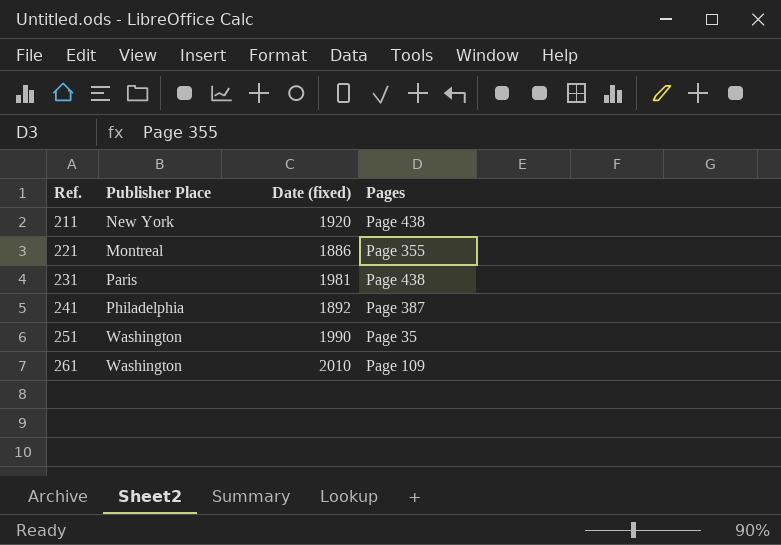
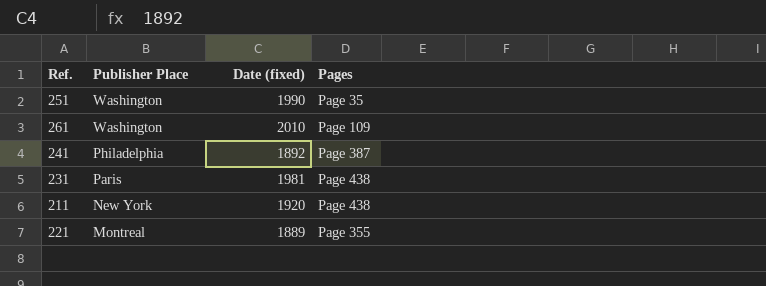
row order: Ref. ascending -> Publisher Place descending
221 | Date (fixed): 1886 -> 1889

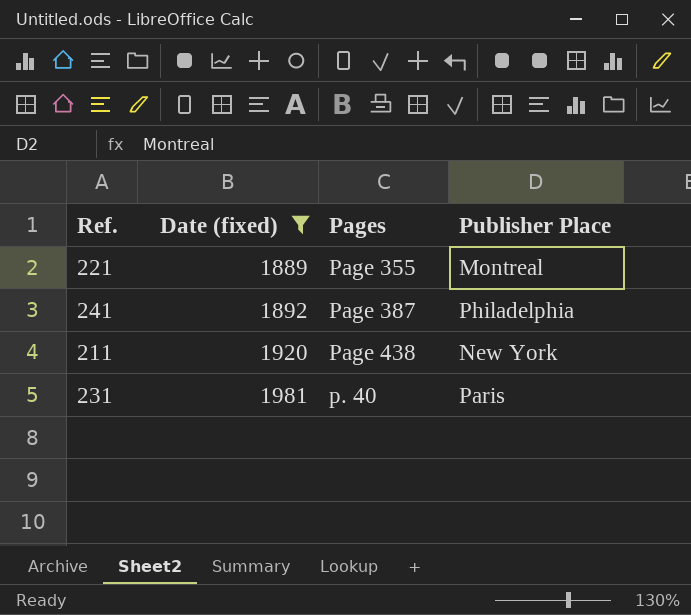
filter: none -> Date (fixed) <= 1981
row order: Publisher Place descending -> Date (fixed) ascending
column Publisher Place | position: 2 -> 4
231 | Pages: Page 438 -> p. 40

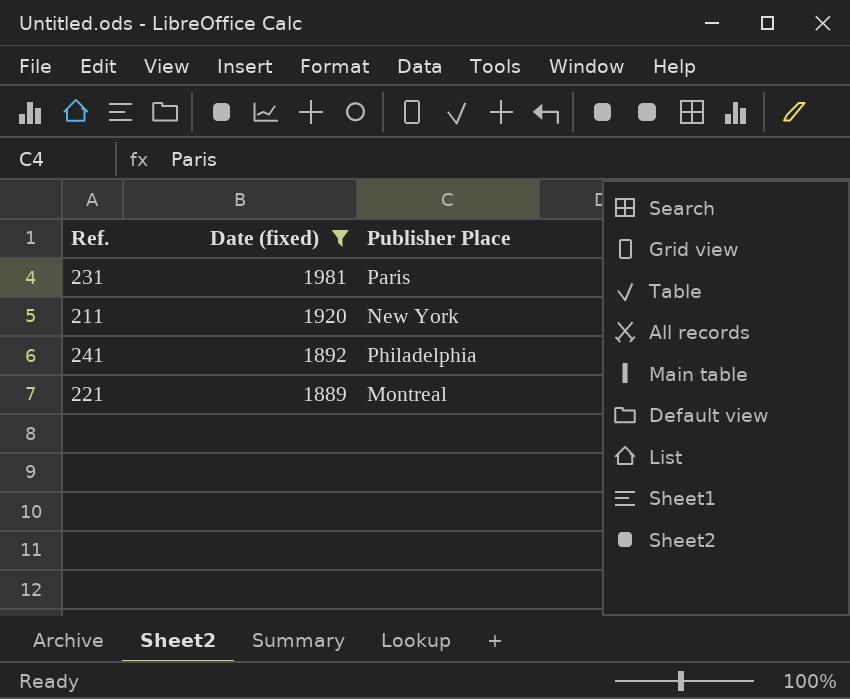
row order: Date (fixed) ascending -> Date (fixed) descending
column Pages | position: 3 -> none

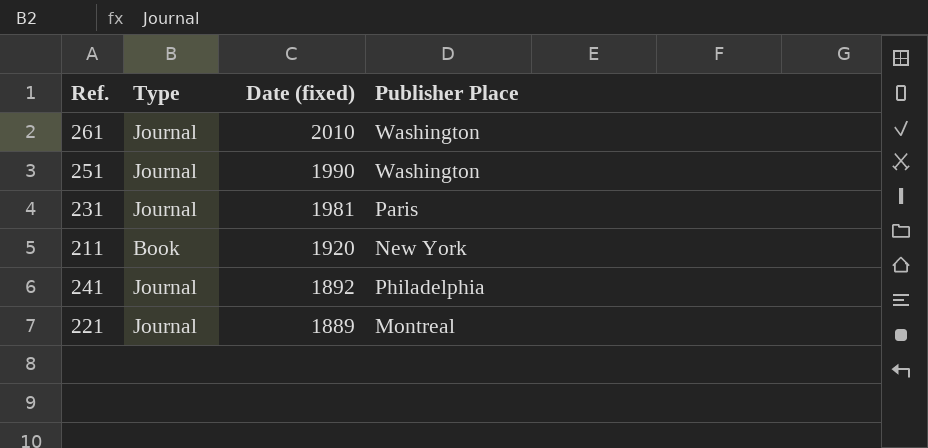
filter: Date (fixed) <= 1981 -> none
column Type | position: none -> 2

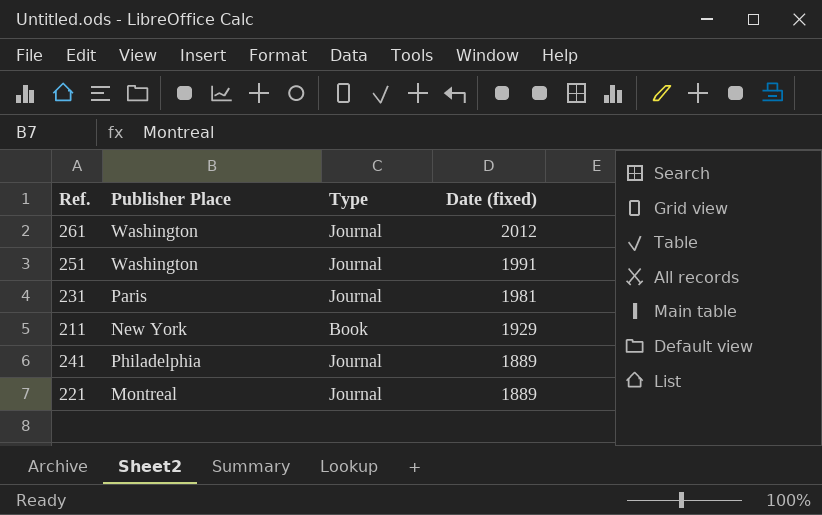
column Publisher Place | position: 4 -> 2
261 | Date (fixed): 2010 -> 2012
251 | Date (fixed): 1990 -> 1991
211 | Date (fixed): 1920 -> 1929
241 | Date (fixed): 1892 -> 1889

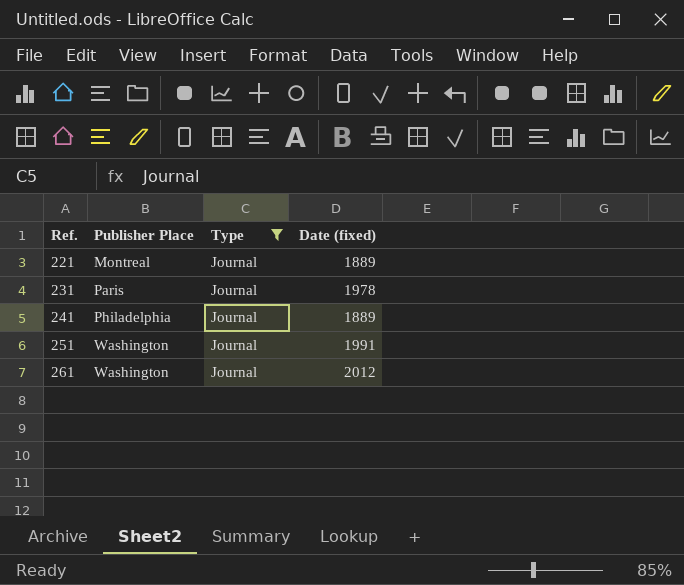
filter: none -> Type = Journal
row order: Date (fixed) descending -> Ref. ascending
231 | Date (fixed): 1981 -> 1978

